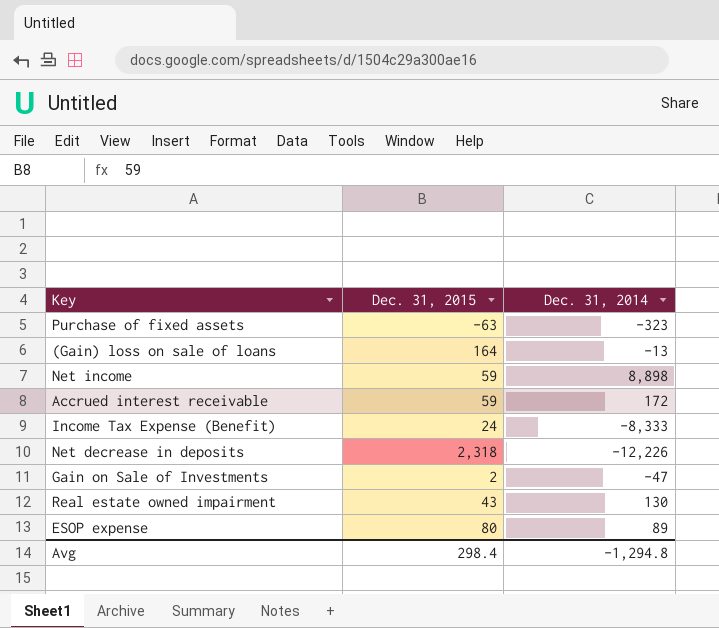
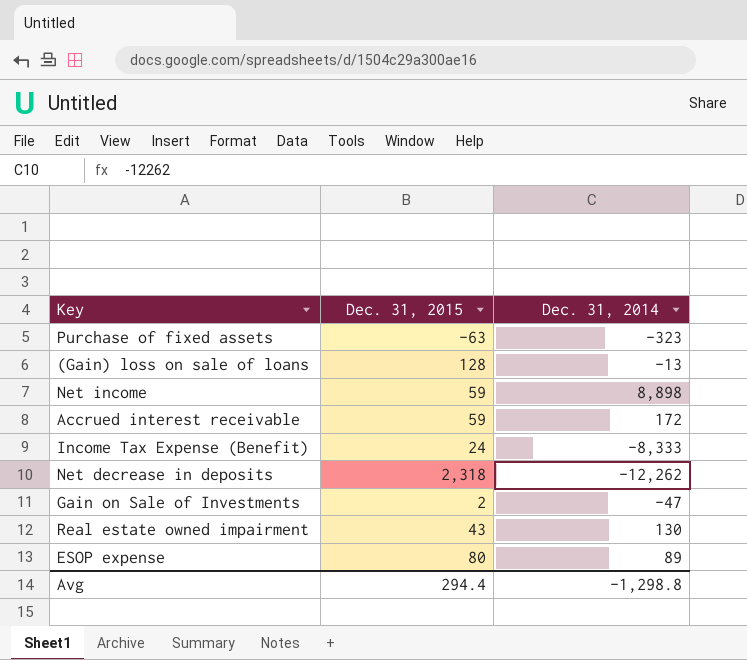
(Gain) loss on sale of loans | Dec. 31, 2015: 164 -> 128
Net decrease in deposits | Dec. 31, 2014: -12,226 -> -12,262
Avg | Dec. 31, 2015: 298.4 -> 294.4
Avg | Dec. 31, 2014: -1,294.8 -> -1,298.8

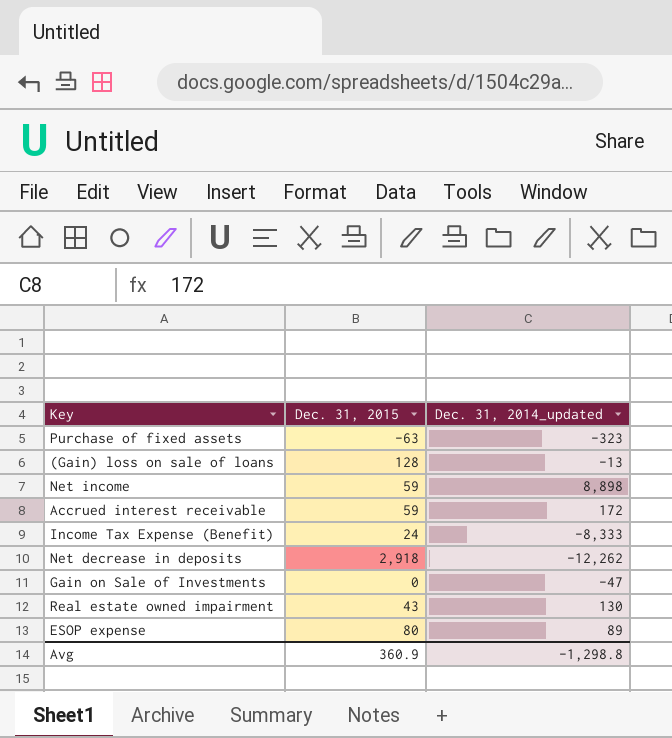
column name: Dec. 31, 2014 -> Dec. 31, 2014_updated
Net decrease in deposits | Dec. 31, 2015: 2,318 -> 2,918
Gain on Sale of Investments | Dec. 31, 2015: 2 -> 0
Avg | Dec. 31, 2015: 294.4 -> 360.9

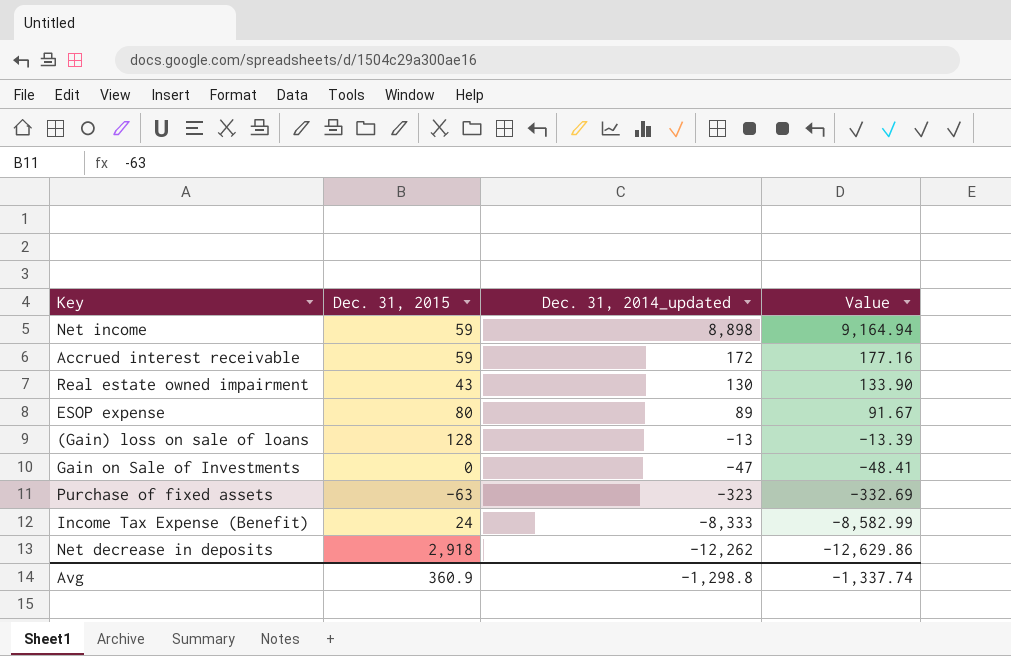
row order: none -> Dec. 31, 2014_updated descending
column Value | formula: none -> [Dec. 31, 2014_updated] * 1.03

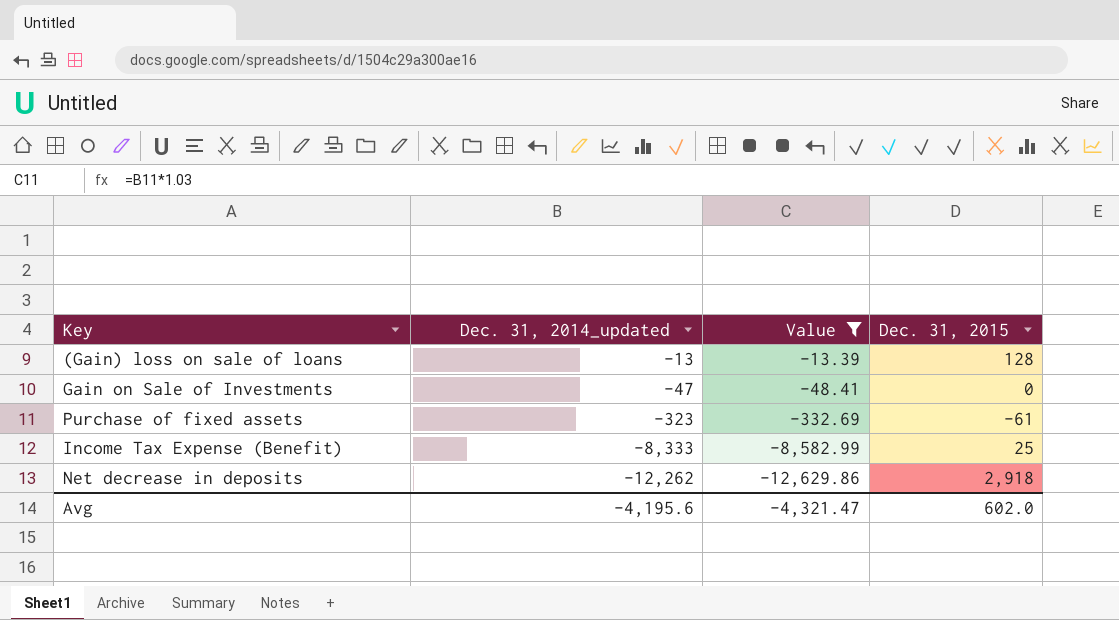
filter: none -> Value <= -13.39
column Dec. 31, 2015 | position: 2 -> 4
Purchase of fixed assets | Dec. 31, 2015: -63 -> -61
Income Tax Expense (Benefit) | Dec. 31, 2015: 24 -> 25
Avg | Dec. 31, 2014_updated: -1,298.8 -> -4,195.6
Avg | Value: -1,337.74 -> -4,321.47
Avg | Dec. 31, 2015: 360.9 -> 602.0

